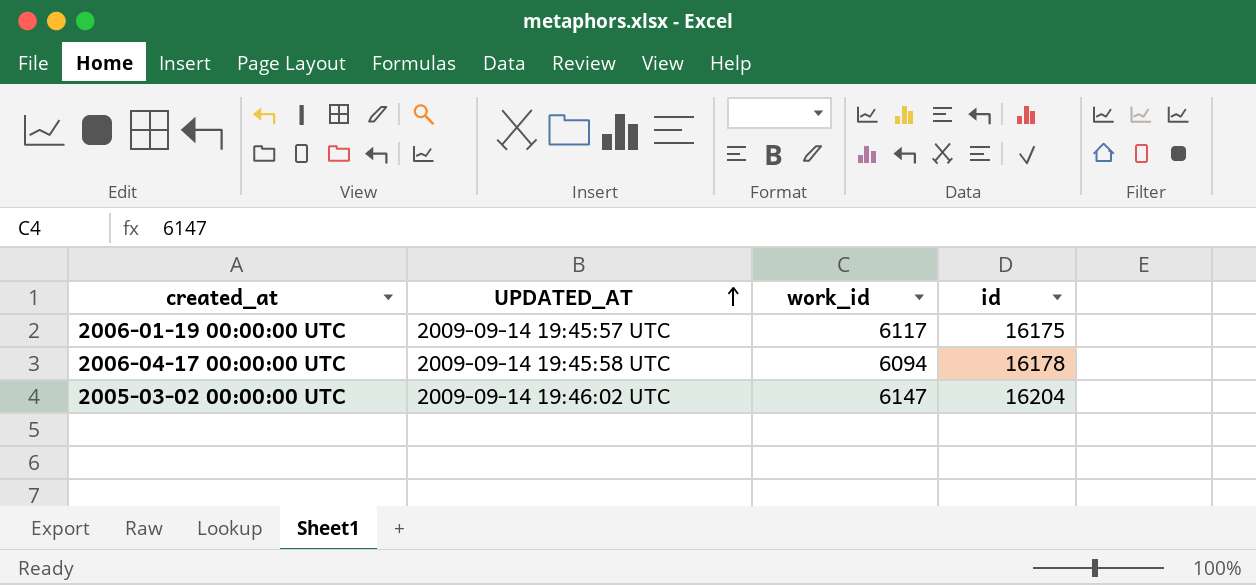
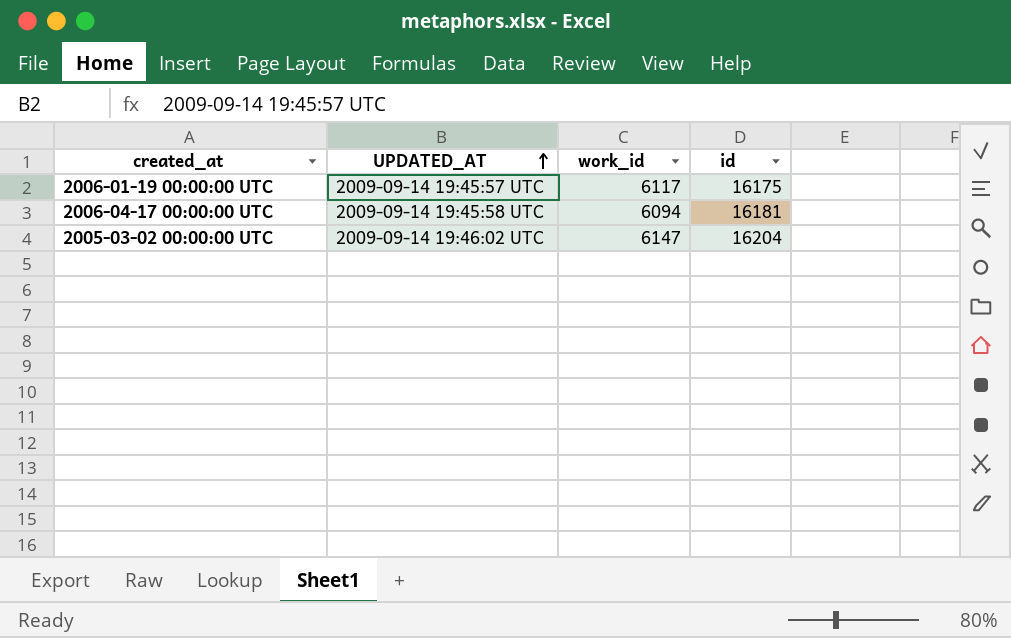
2006-04-17 00:00:00 UTC | id: 16178 -> 16181

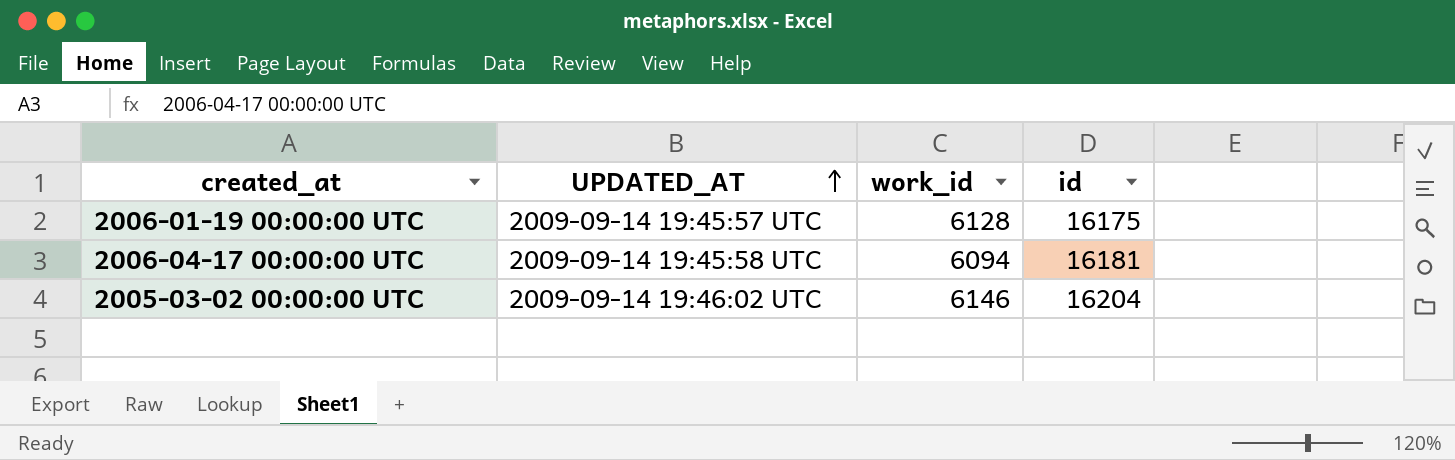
2006-01-19 00:00:00 UTC | work_id: 6117 -> 6128
2005-03-02 00:00:00 UTC | work_id: 6147 -> 6146

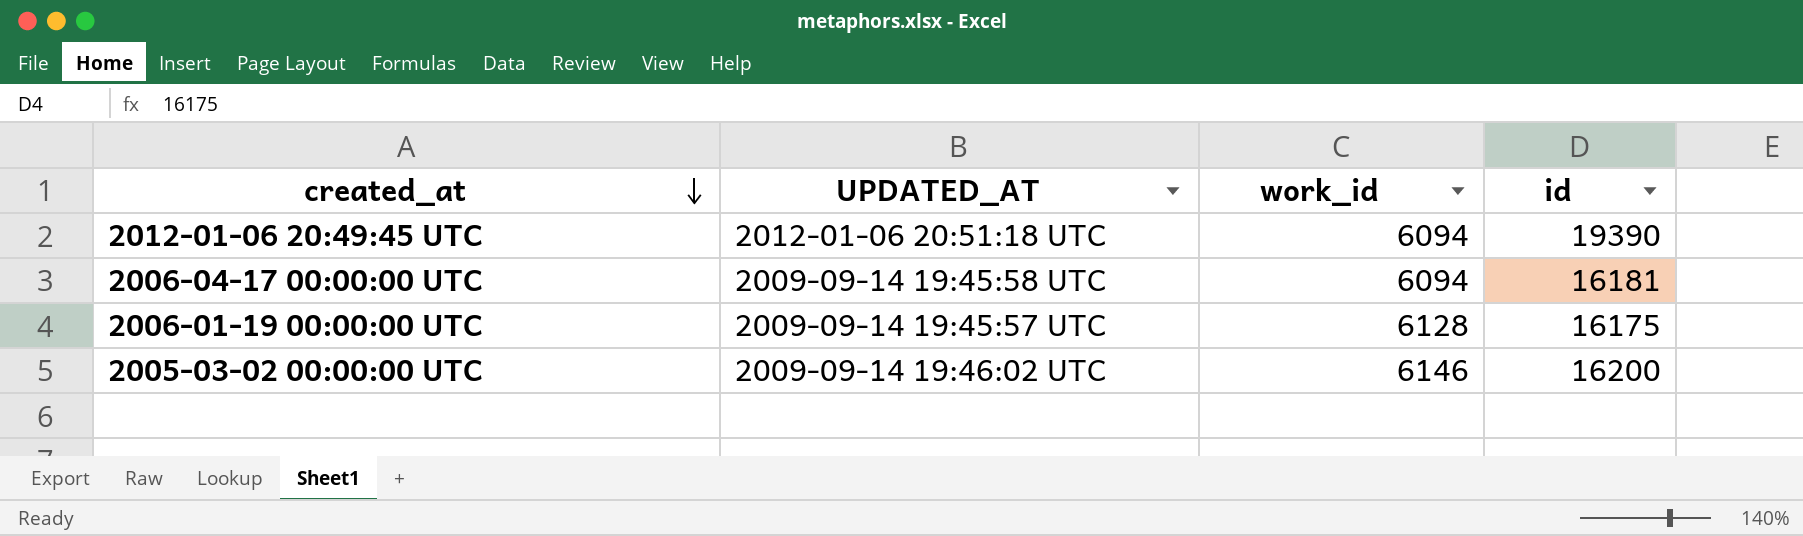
row order: UPDATED_AT ascending -> created_at descending
row 2012-01-06 20:49:45 UTC: none -> 2012-01-06 20:51:18 UTC | 6094 | 19390
2005-03-02 00:00:00 UTC | id: 16204 -> 16200

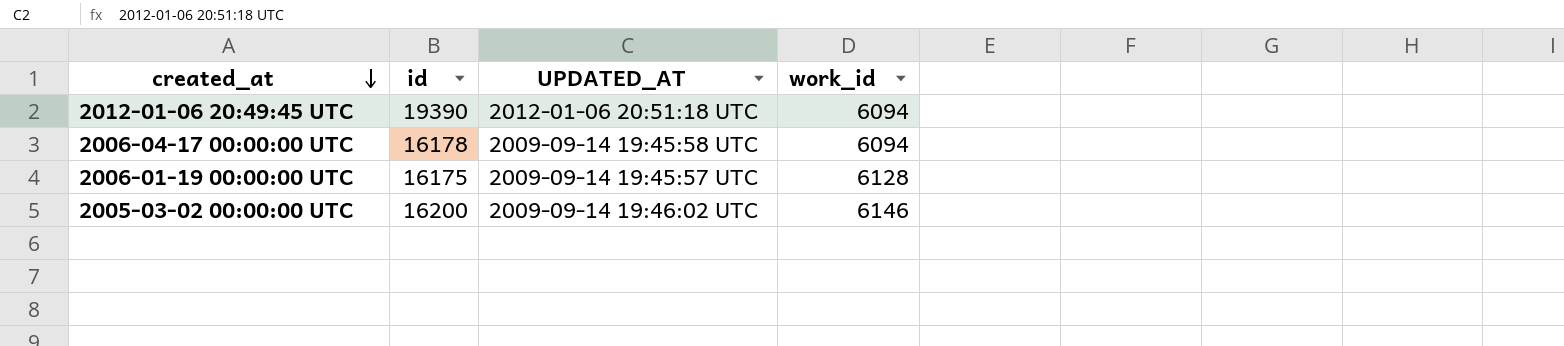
column id | position: 4 -> 2
2006-04-17 00:00:00 UTC | id: 16181 -> 16178

